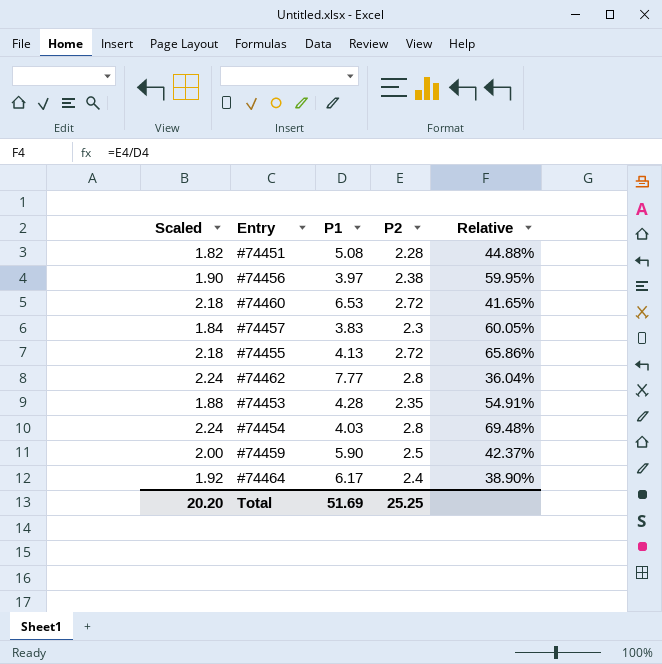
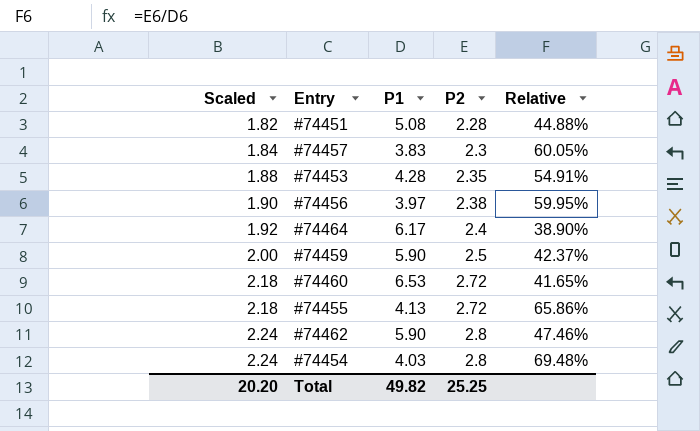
row order: none -> Scaled ascending
#74462 | P1: 7.77 -> 5.90
#74462 | Relative: 36.04% -> 47.46%
Total | P1: 51.69 -> 49.82

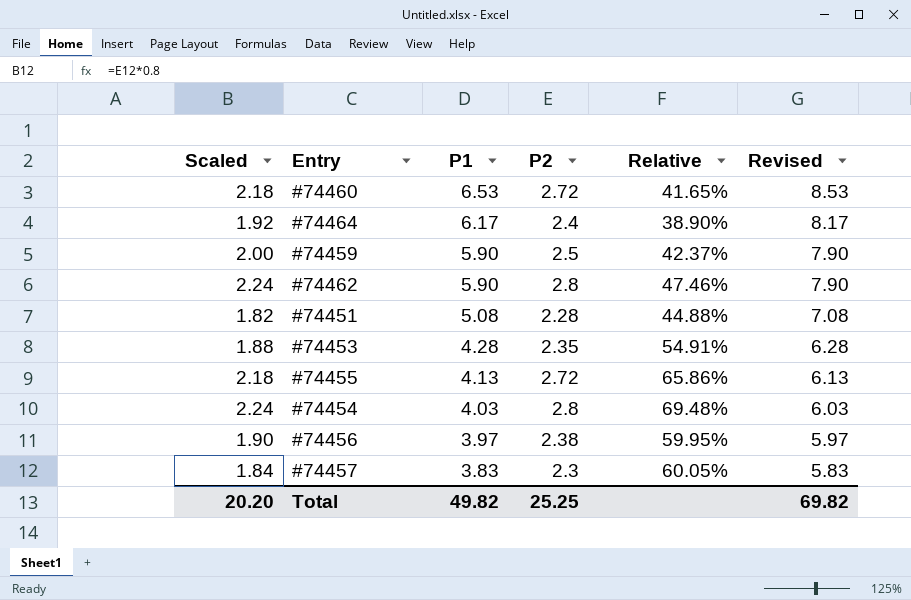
row order: Scaled ascending -> P1 descending
column Revised | formula: none -> [P1] + 2

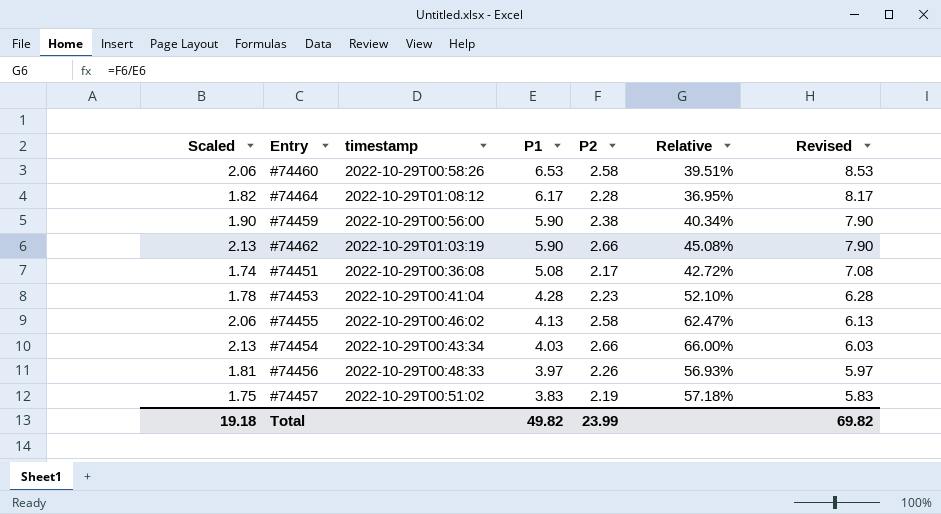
column timestamp | position: none -> 3
#74460 | Scaled: 2.18 -> 2.06
#74460 | P2: 2.72 -> 2.58
#74460 | Relative: 41.65% -> 39.51%
#74464 | Scaled: 1.92 -> 1.82
#74464 | P2: 2.4 -> 2.28
#74464 | Relative: 38.90% -> 36.95%
#74459 | Scaled: 2.00 -> 1.90
#74459 | P2: 2.5 -> 2.38
#74459 | Relative: 42.37% -> 40.34%
#74462 | Scaled: 2.24 -> 2.13
#74462 | P2: 2.8 -> 2.66
#74462 | Relative: 47.46% -> 45.08%
#74451 | Scaled: 1.82 -> 1.74
#74451 | P2: 2.28 -> 2.17
#74451 | Relative: 44.88% -> 42.72%
#74453 | Scaled: 1.88 -> 1.78
#74453 | P2: 2.35 -> 2.23
#74453 | Relative: 54.91% -> 52.10%
#74455 | Scaled: 2.18 -> 2.06
#74455 | P2: 2.72 -> 2.58
#74455 | Relative: 65.86% -> 62.47%
#74454 | Scaled: 2.24 -> 2.13
#74454 | P2: 2.8 -> 2.66
#74454 | Relative: 69.48% -> 66.00%
#74456 | Scaled: 1.90 -> 1.81
#74456 | P2: 2.38 -> 2.26
#74456 | Relative: 59.95% -> 56.93%
#74457 | Scaled: 1.84 -> 1.75
#74457 | P2: 2.3 -> 2.19
#74457 | Relative: 60.05% -> 57.18%
Total | Scaled: 20.20 -> 19.18
Total | P2: 25.25 -> 23.99

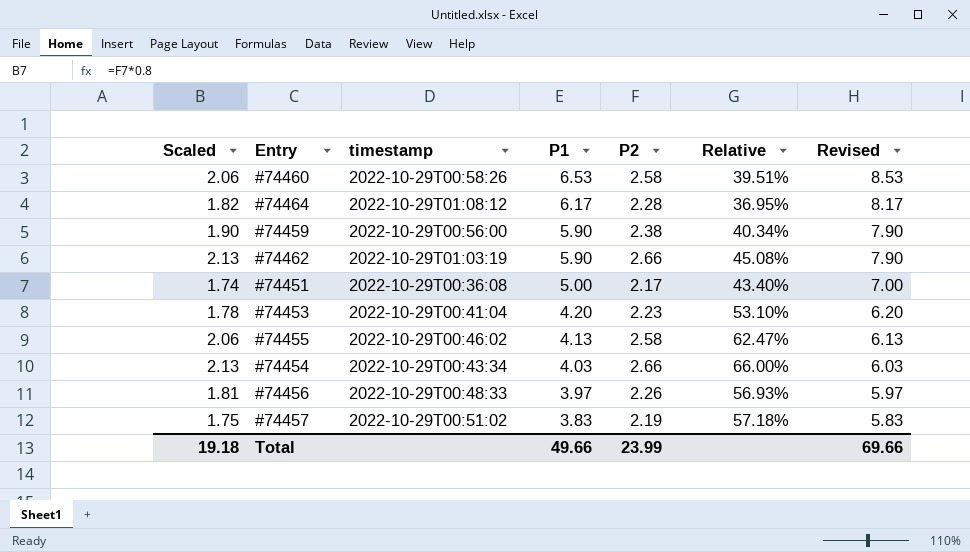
#74451 | P1: 5.08 -> 5.00
#74451 | Relative: 42.72% -> 43.40%
#74451 | Revised: 7.08 -> 7.00
#74453 | P1: 4.28 -> 4.20
#74453 | Relative: 52.10% -> 53.10%
#74453 | Revised: 6.28 -> 6.20
Total | P1: 49.82 -> 49.66
Total | Revised: 69.82 -> 69.66

